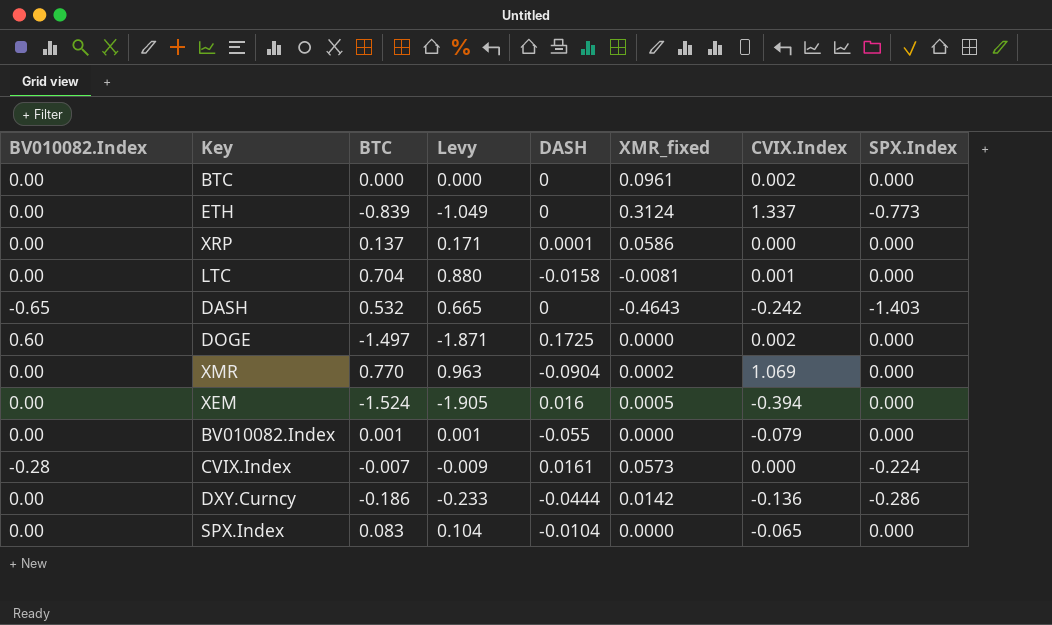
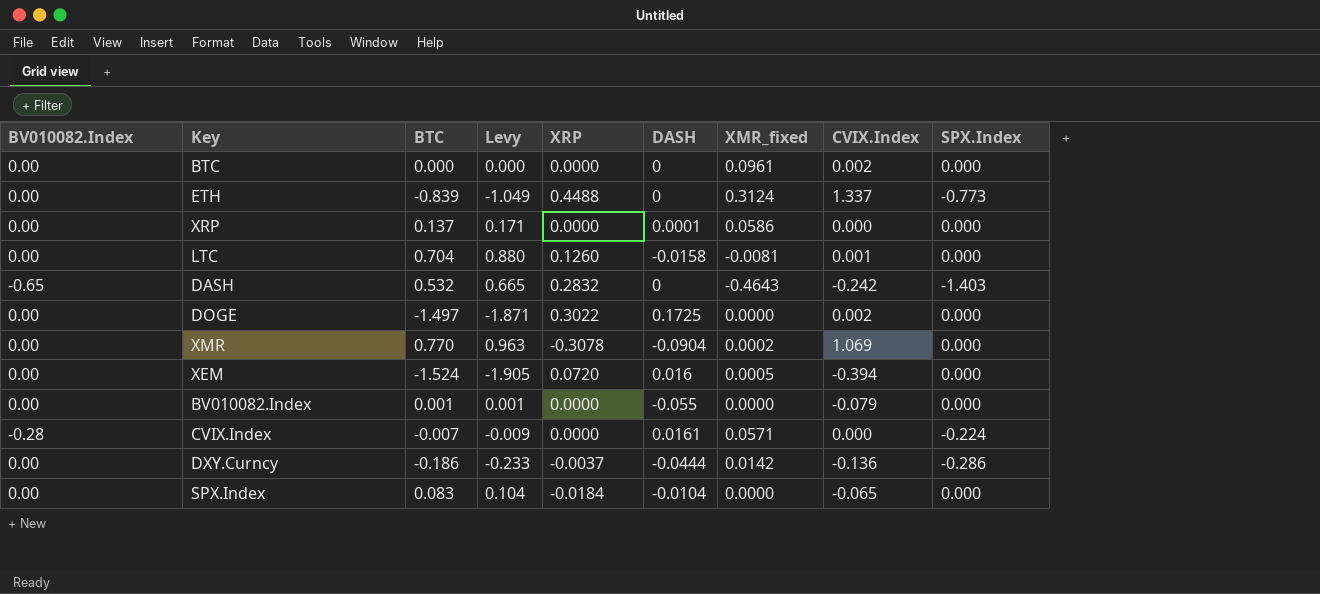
column XRP | position: none -> 5
DOGE | BV010082.Index: 0.60 -> 0.00
CVIX.Index | XMR_fixed: 0.0573 -> 0.0571

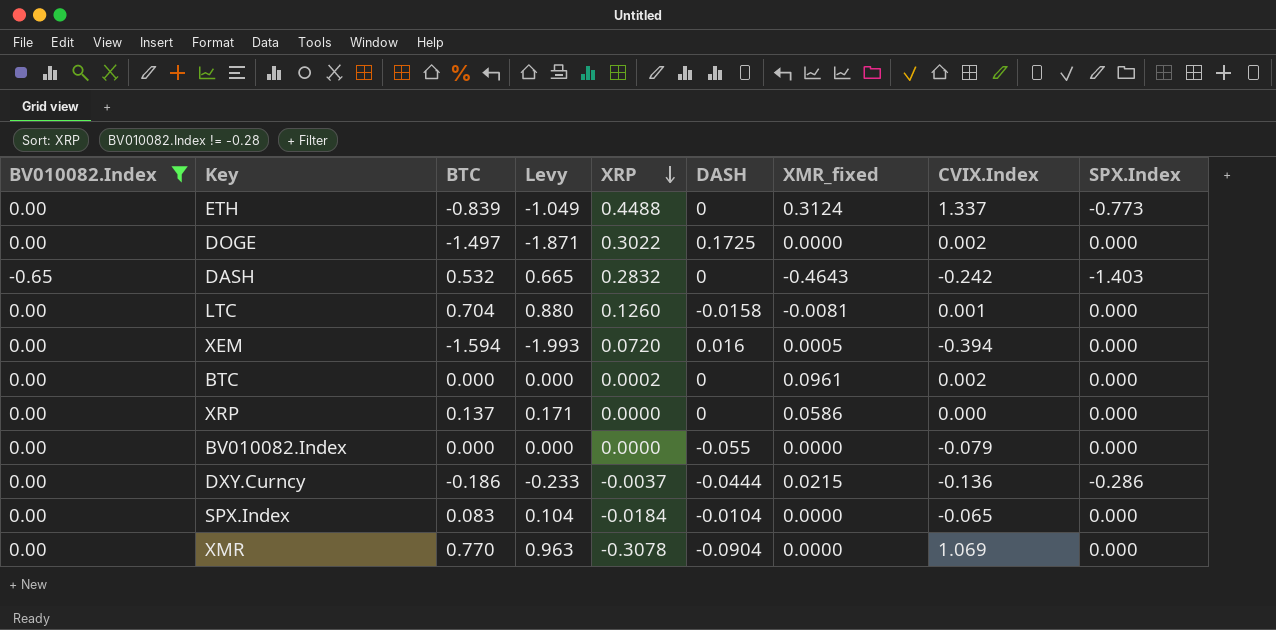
filter: none -> BV010082.Index != -0.28
row order: none -> XRP descending
XEM | BTC: -1.524 -> -1.594
XEM | Levy: -1.905 -> -1.993
BTC | XRP: 0.0000 -> 0.0002
XRP | DASH: 0.0001 -> 0
BV010082.Index | BTC: 0.001 -> 0.000
BV010082.Index | Levy: 0.001 -> 0.000
DXY.Curncy | XMR_fixed: 0.0142 -> 0.0215
XMR | XMR_fixed: 0.0002 -> 0.0000

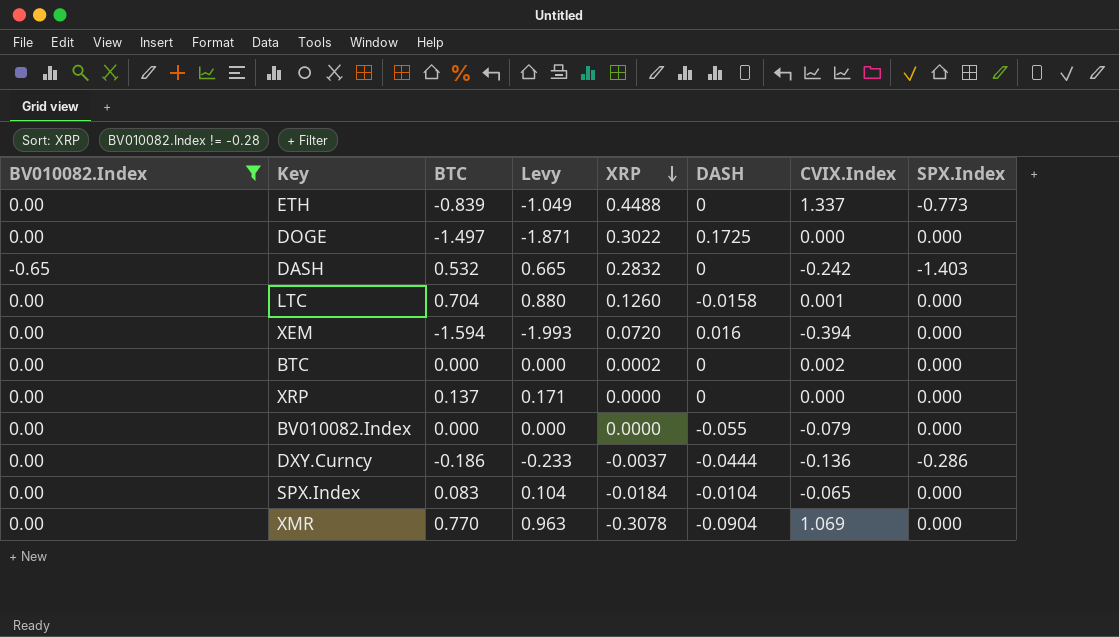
column XMR_fixed | position: 7 -> none
DOGE | CVIX.Index: 0.002 -> 0.000

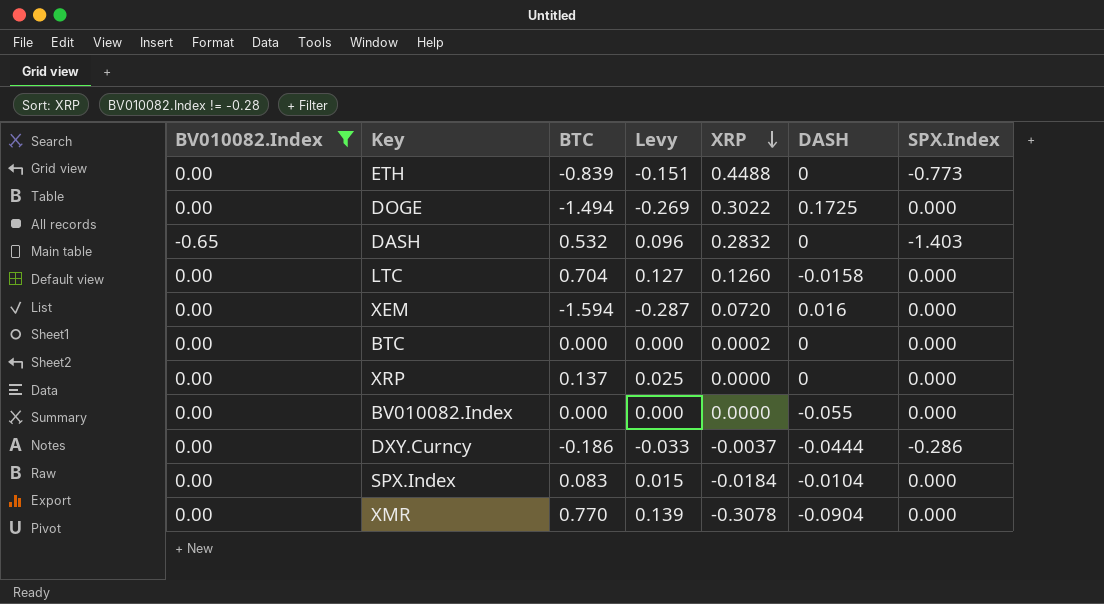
column CVIX.Index | position: 7 -> none
column Levy | formula: [BTC] * 1.25 -> [BTC] * 0.18
DOGE | BTC: -1.497 -> -1.494

